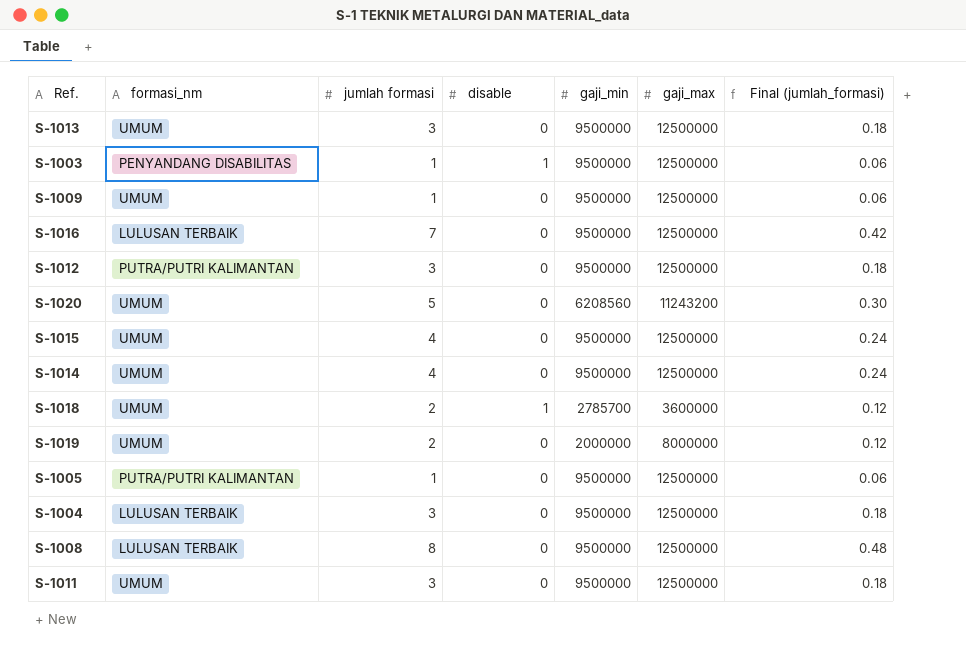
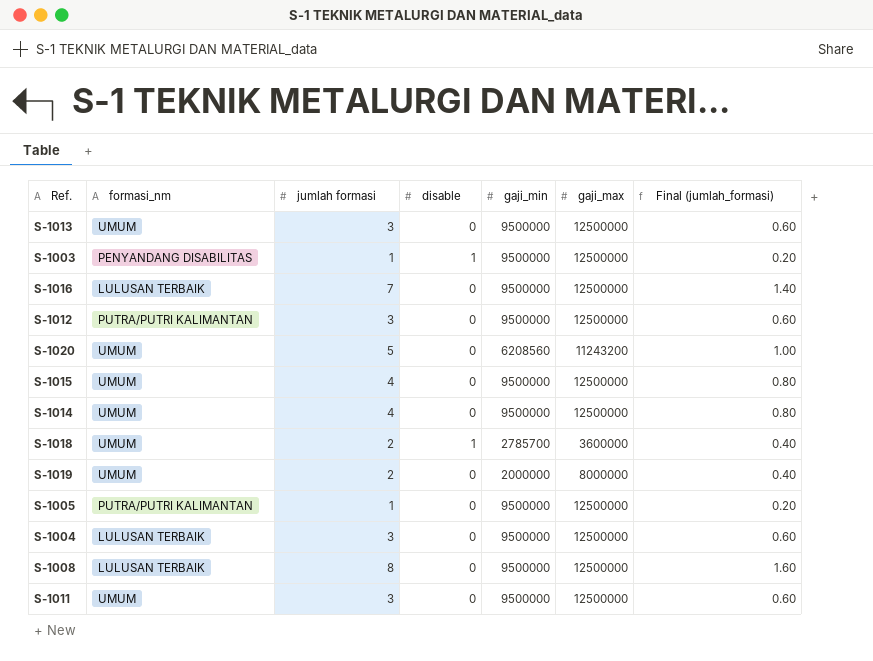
column Final (jumlah_formasi) | formula: [jumlah formasi] * 0.06 -> [jumlah formasi] * 0.2
row S-1009: UMUM | 1 | 0 | 9500000 | 12500000 | 0.06 -> none

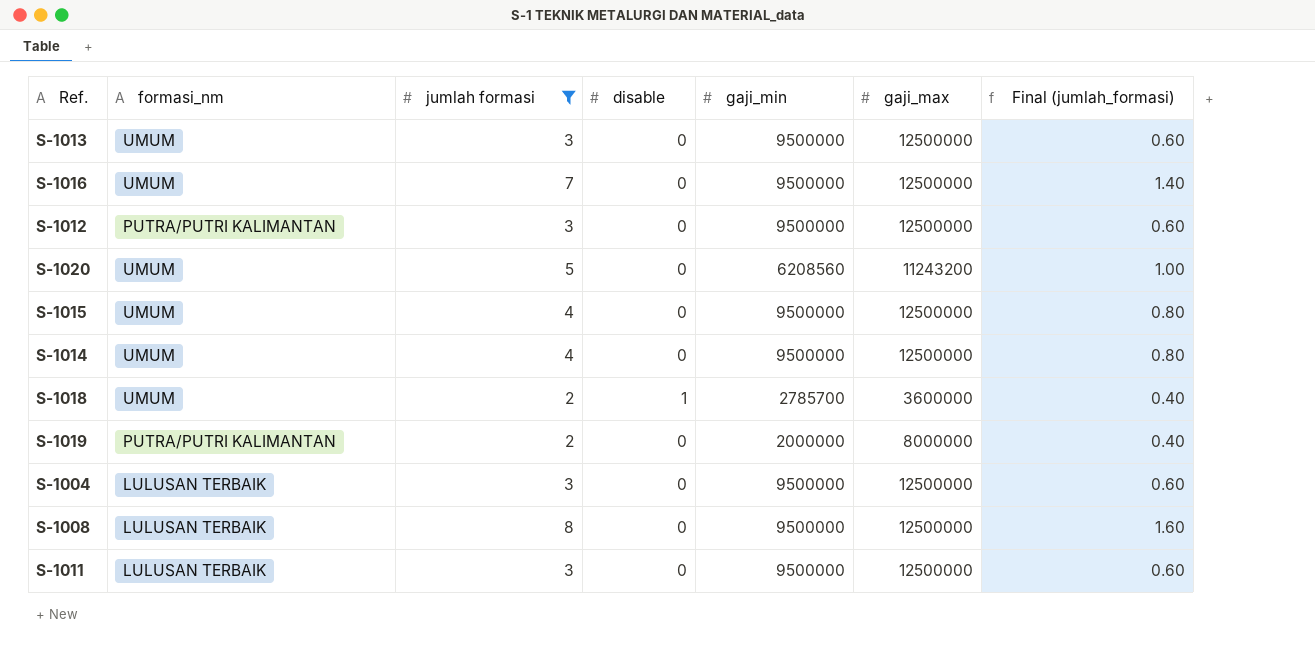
filter: none -> jumlah formasi != 1
S-1016 | formasi_nm: LULUSAN TERBAIK -> UMUM
S-1019 | formasi_nm: UMUM -> PUTRA/PUTRI KALIMANTAN
S-1011 | formasi_nm: UMUM -> LULUSAN TERBAIK

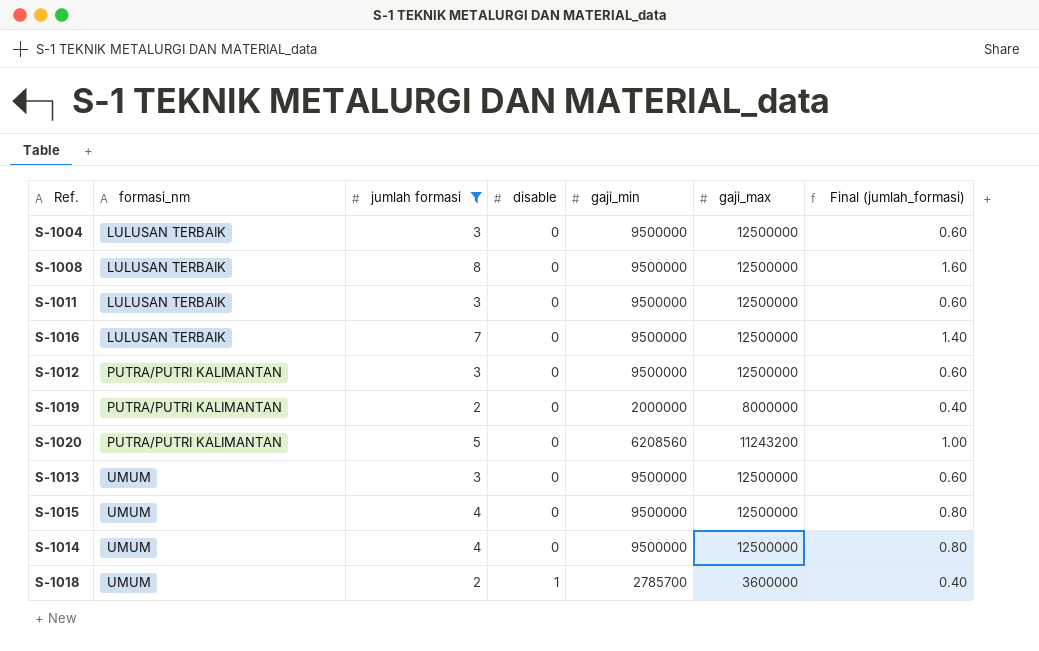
row order: none -> formasi_nm ascending
S-1016 | formasi_nm: UMUM -> LULUSAN TERBAIK
S-1020 | formasi_nm: UMUM -> PUTRA/PUTRI KALIMANTAN

